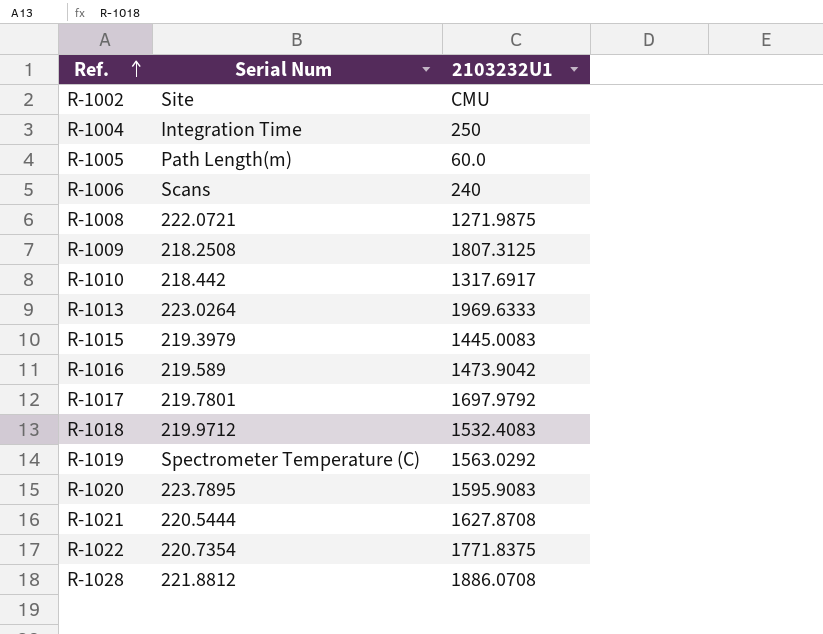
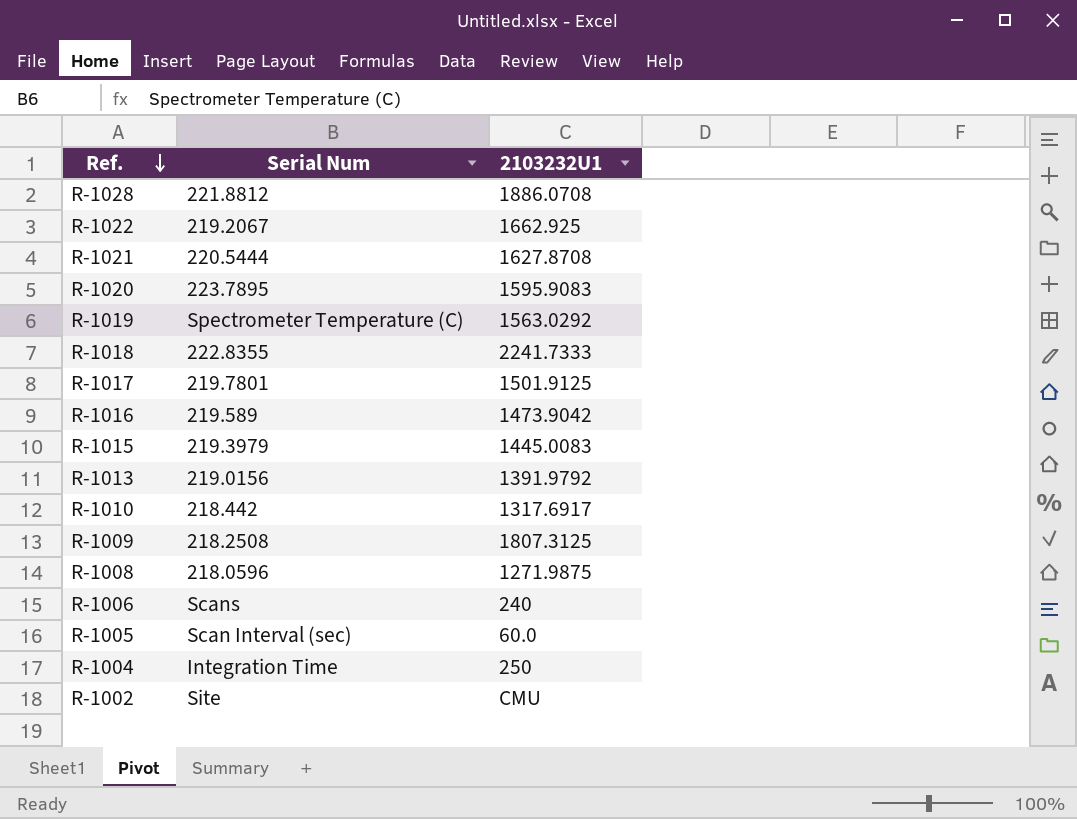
row order: Ref. ascending -> Ref. descending
R-1022 | Serial Num: 220.7354 -> 219.2067
R-1022 | 2103232U1: 1771.8375 -> 1662.925
R-1018 | Serial Num: 219.9712 -> 222.8355
R-1018 | 2103232U1: 1532.4083 -> 2241.7333
R-1017 | 2103232U1: 1697.9792 -> 1501.9125
R-1013 | Serial Num: 223.0264 -> 219.0156
R-1013 | 2103232U1: 1969.6333 -> 1391.9792
R-1008 | Serial Num: 222.0721 -> 218.0596
R-1005 | Serial Num: Path Length(m) -> Scan Interval (sec)

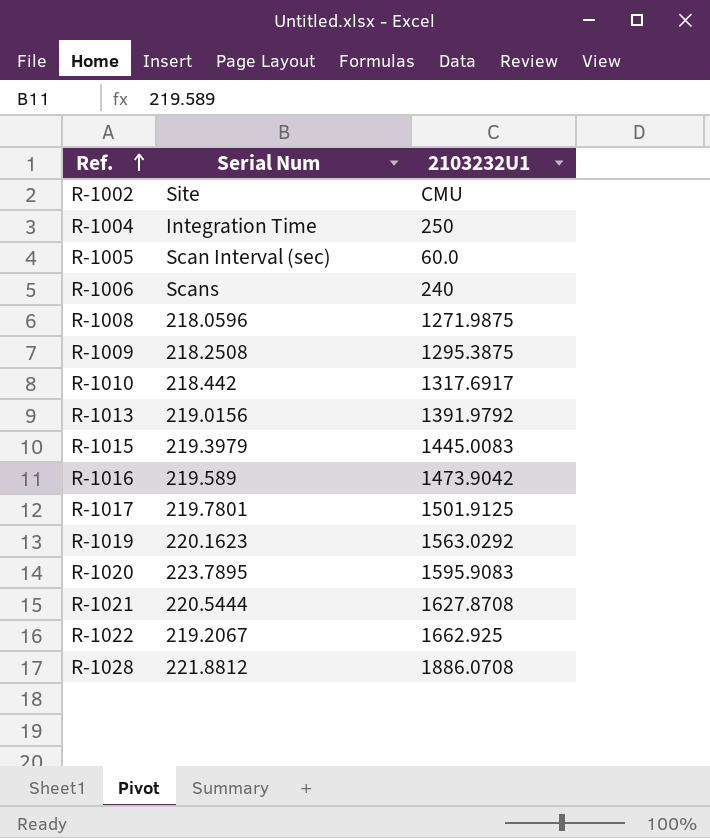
row order: Ref. descending -> Ref. ascending
row R-1018: 222.8355 | 2241.7333 -> none
R-1009 | 2103232U1: 1807.3125 -> 1295.3875
R-1019 | Serial Num: Spectrometer Temperature (C) -> 220.1623

